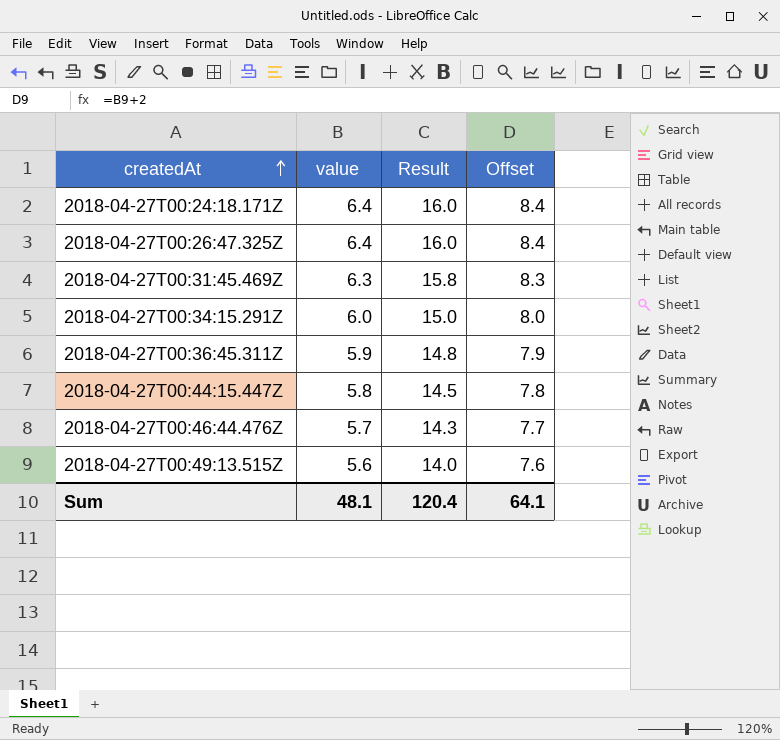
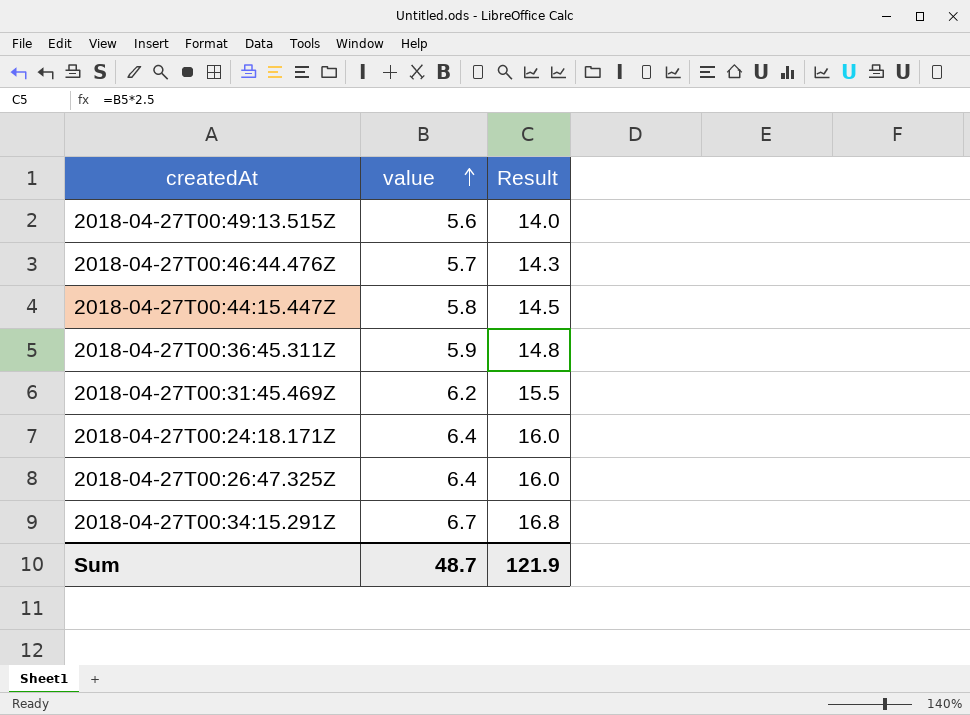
row order: createdAt ascending -> value ascending
column Offset | formula: [value] + 2 -> none
2018-04-27T00:31:45.469Z | value: 6.3 -> 6.2
2018-04-27T00:31:45.469Z | Result: 15.8 -> 15.5
2018-04-27T00:34:15.291Z | value: 6.0 -> 6.7
2018-04-27T00:34:15.291Z | Result: 15.0 -> 16.8
Sum | value: 48.1 -> 48.7
Sum | Result: 120.4 -> 121.9

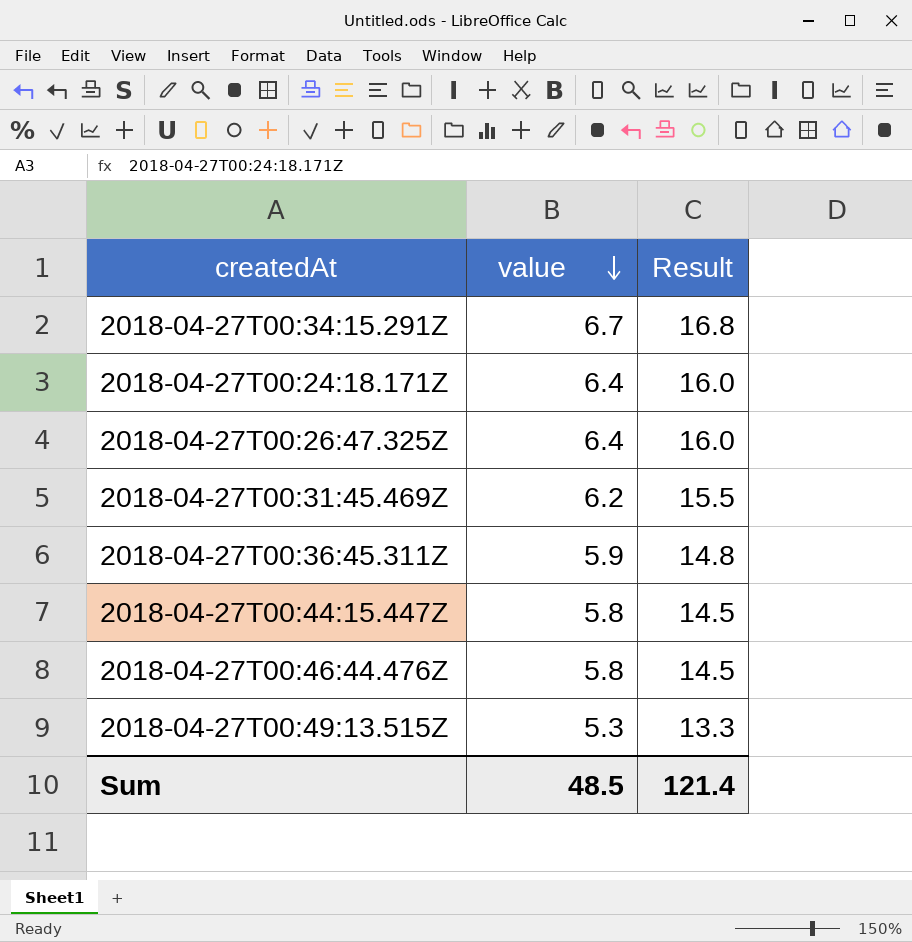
row order: value ascending -> value descending
2018-04-27T00:46:44.476Z | value: 5.7 -> 5.8
2018-04-27T00:46:44.476Z | Result: 14.3 -> 14.5
2018-04-27T00:49:13.515Z | value: 5.6 -> 5.3
2018-04-27T00:49:13.515Z | Result: 14.0 -> 13.3
Sum | value: 48.7 -> 48.5
Sum | Result: 121.9 -> 121.4

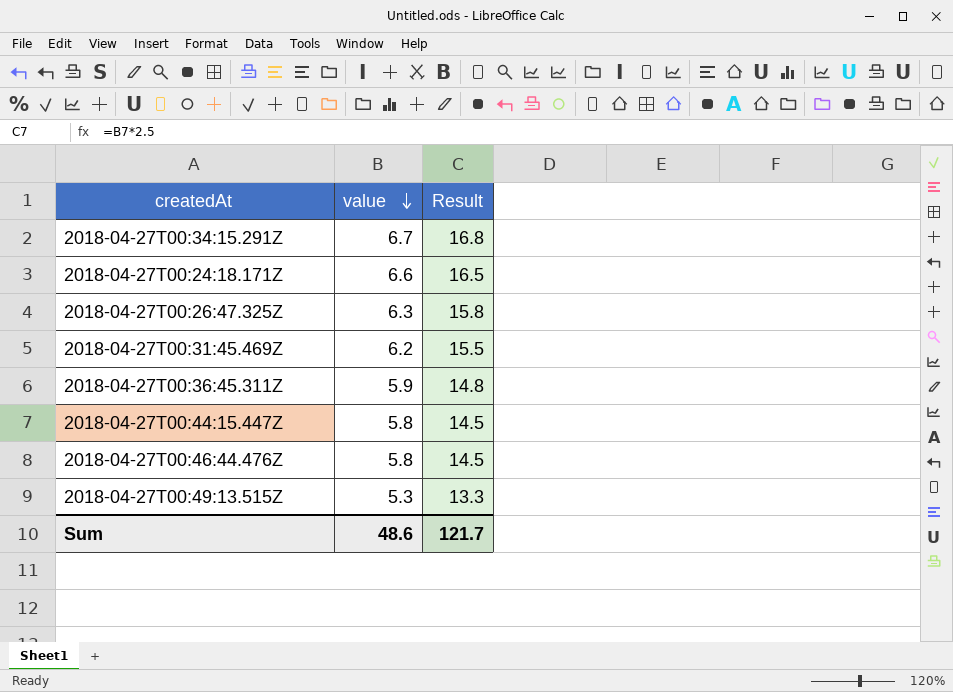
2018-04-27T00:24:18.171Z | value: 6.4 -> 6.6
2018-04-27T00:24:18.171Z | Result: 16.0 -> 16.5
2018-04-27T00:26:47.325Z | value: 6.4 -> 6.3
2018-04-27T00:26:47.325Z | Result: 16.0 -> 15.8
Sum | value: 48.5 -> 48.6
Sum | Result: 121.4 -> 121.7

